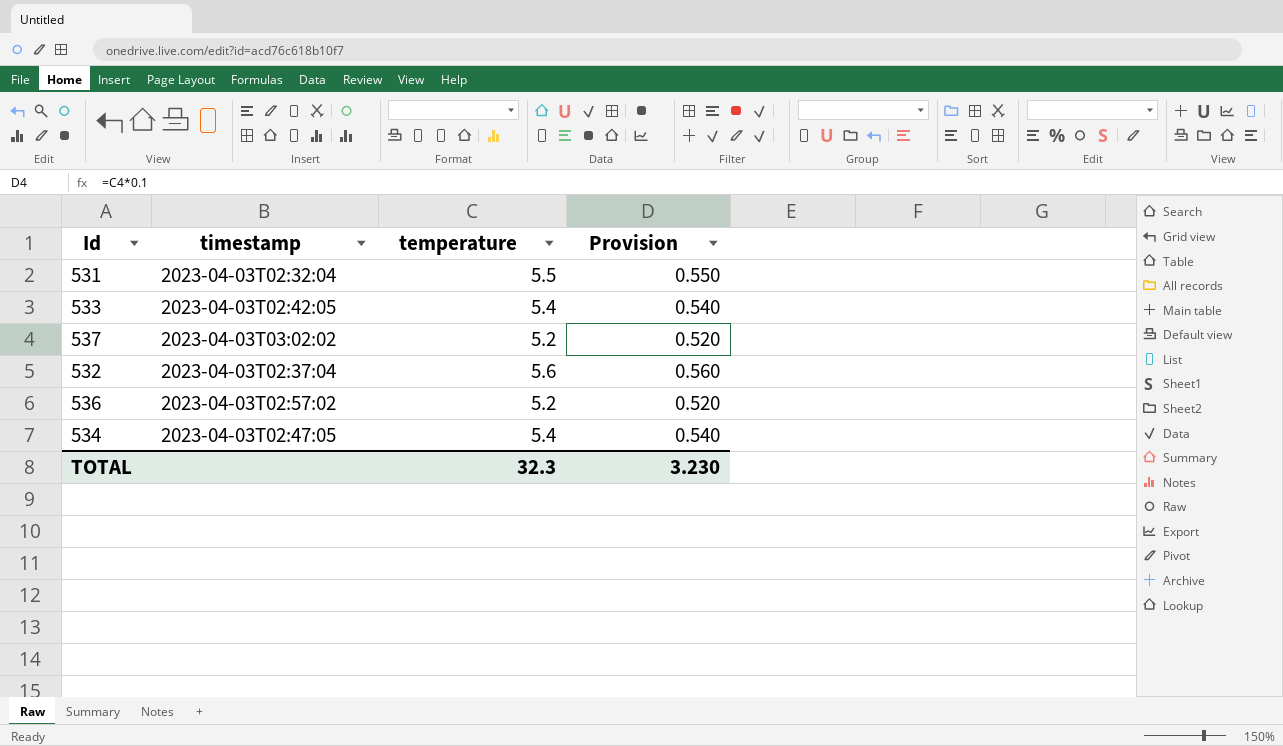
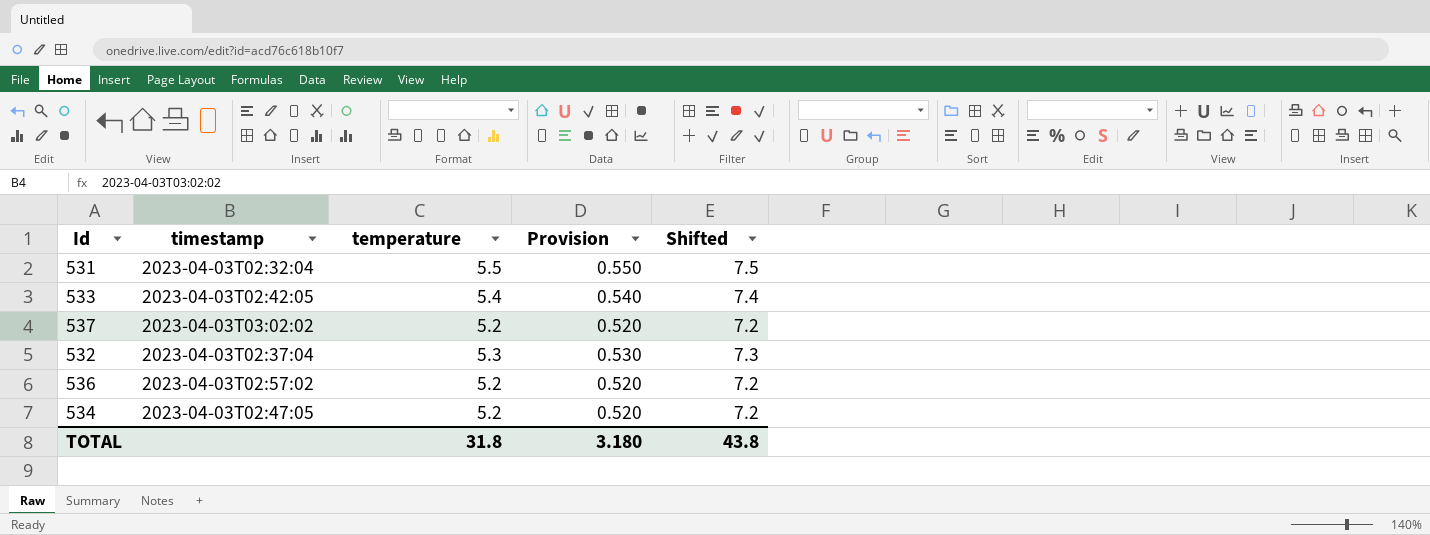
column Shifted | formula: none -> [temperature] + 2
532 | temperature: 5.6 -> 5.3
532 | Provision: 0.560 -> 0.530
534 | temperature: 5.4 -> 5.2
534 | Provision: 0.540 -> 0.520
TOTAL | temperature: 32.3 -> 31.8
TOTAL | Provision: 3.230 -> 3.180

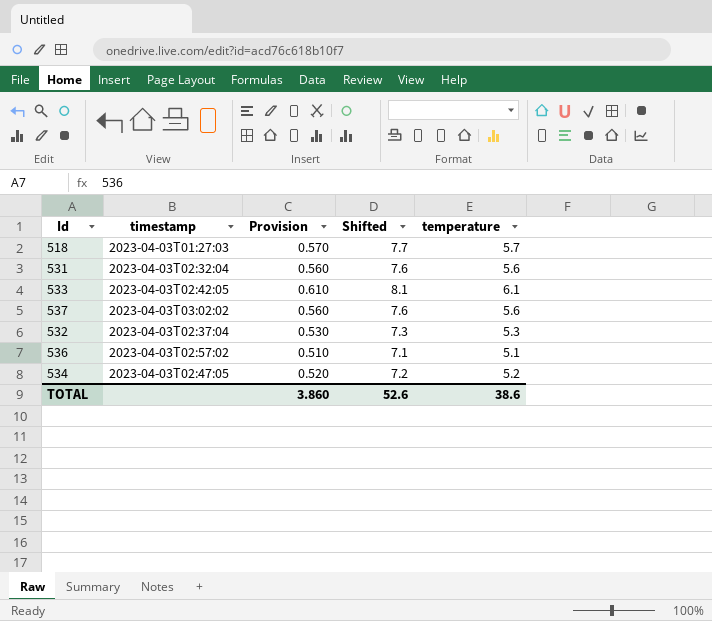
column temperature | position: 3 -> 5
row 518: none -> 2023-04-03T01:27:03 | 0.570 | 7.7 | 5.7
531 | Provision: 0.550 -> 0.560
531 | Shifted: 7.5 -> 7.6
531 | temperature: 5.5 -> 5.6
533 | Provision: 0.540 -> 0.610
533 | Shifted: 7.4 -> 8.1
533 | temperature: 5.4 -> 6.1
537 | Provision: 0.520 -> 0.560
537 | Shifted: 7.2 -> 7.6
537 | temperature: 5.2 -> 5.6
536 | Provision: 0.520 -> 0.510
536 | Shifted: 7.2 -> 7.1
536 | temperature: 5.2 -> 5.1
TOTAL | Provision: 3.180 -> 3.860
TOTAL | Shifted: 43.8 -> 52.6
TOTAL | temperature: 31.8 -> 38.6

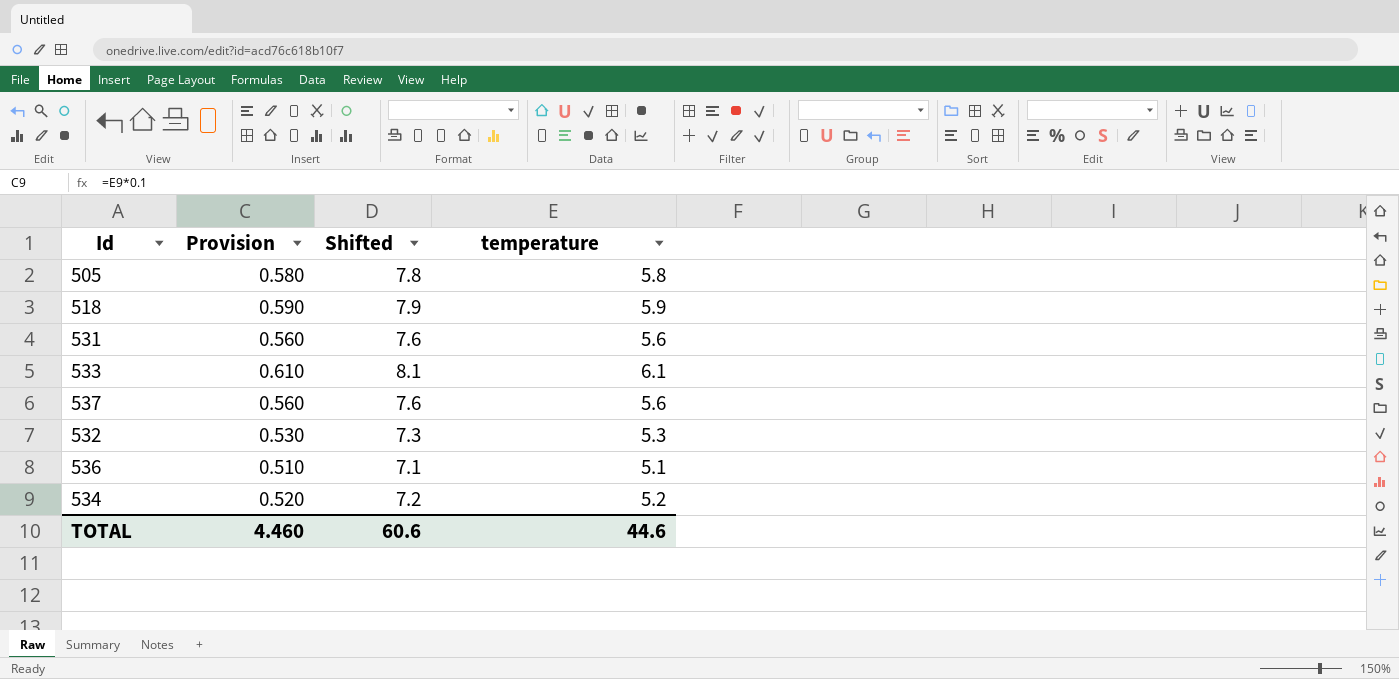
column timestamp | position: 2 -> none
row 505: none -> 0.580 | 7.8 | 5.8
518 | Provision: 0.570 -> 0.590
518 | Shifted: 7.7 -> 7.9
518 | temperature: 5.7 -> 5.9
TOTAL | Provision: 3.860 -> 4.460
TOTAL | Shifted: 52.6 -> 60.6
TOTAL | temperature: 38.6 -> 44.6

